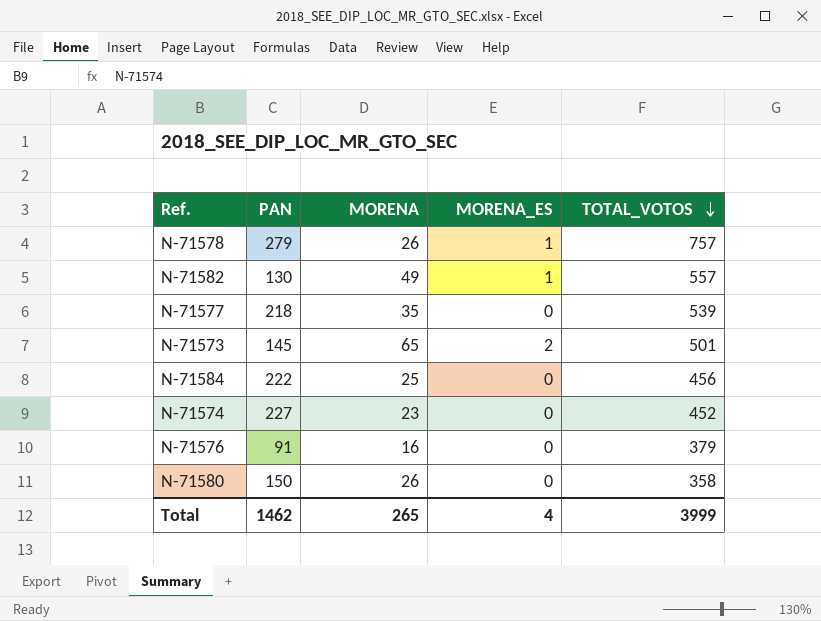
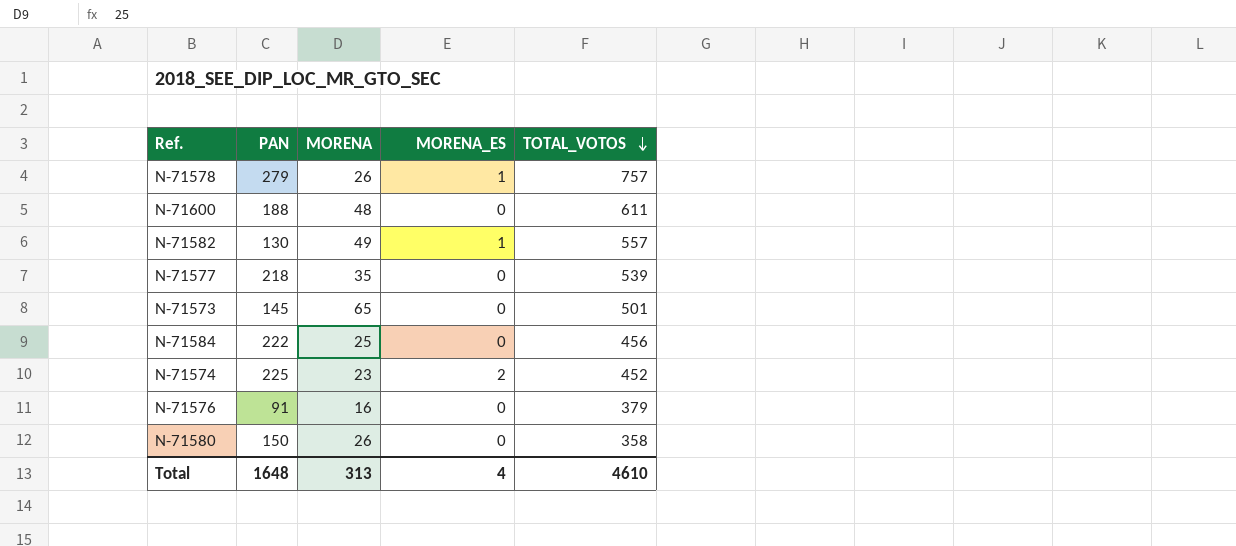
row N-71600: none -> 188 | 48 | 0 | 611
N-71573 | MORENA_ES: 2 -> 0
N-71574 | PAN: 227 -> 225
N-71574 | MORENA_ES: 0 -> 2
Total | PAN: 1462 -> 1648
Total | MORENA: 265 -> 313
Total | TOTAL_VOTOS: 3999 -> 4610

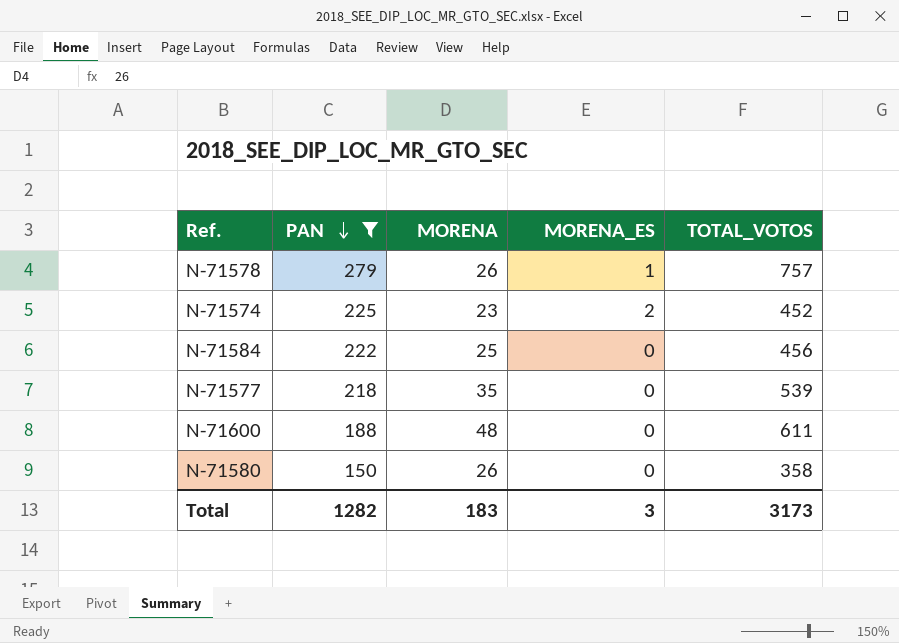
filter: none -> PAN >= 150
row order: TOTAL_VOTOS descending -> PAN descending
Total | PAN: 1648 -> 1282
Total | MORENA: 313 -> 183
Total | MORENA_ES: 4 -> 3
Total | TOTAL_VOTOS: 4610 -> 3173

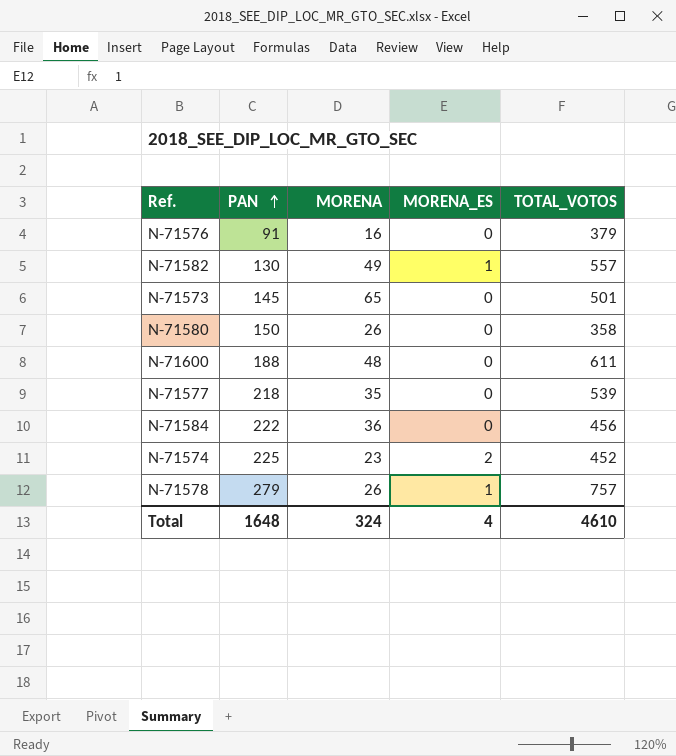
filter: PAN >= 150 -> none
row order: PAN descending -> PAN ascending
N-71584 | MORENA: 25 -> 36
Total | PAN: 1282 -> 1648
Total | MORENA: 183 -> 324
Total | MORENA_ES: 3 -> 4
Total | TOTAL_VOTOS: 3173 -> 4610

